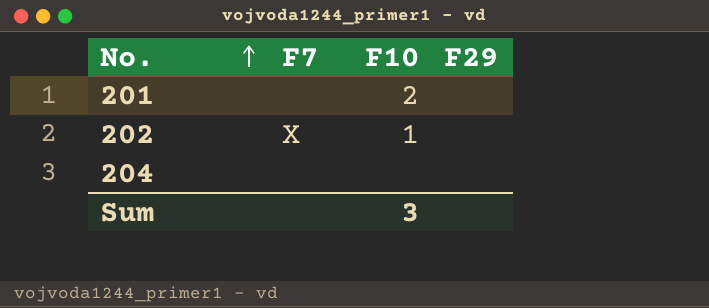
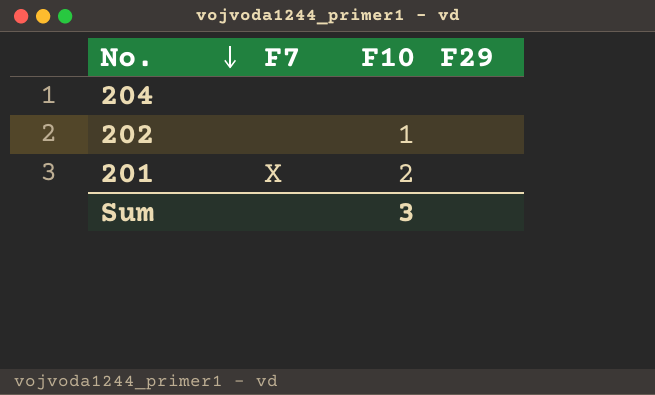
row order: No. ascending -> No. descending
202 | F7: X -> none
201 | F7: none -> X

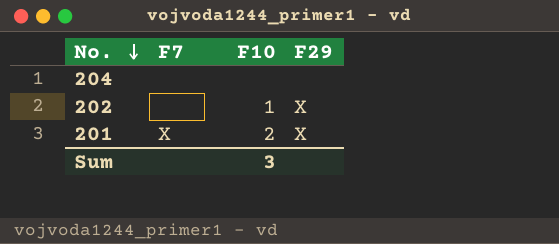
202 | F29: none -> X
201 | F29: none -> X

